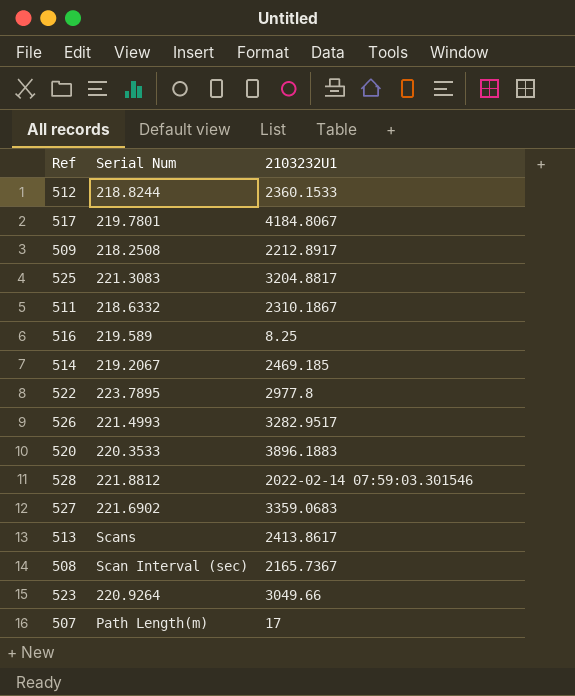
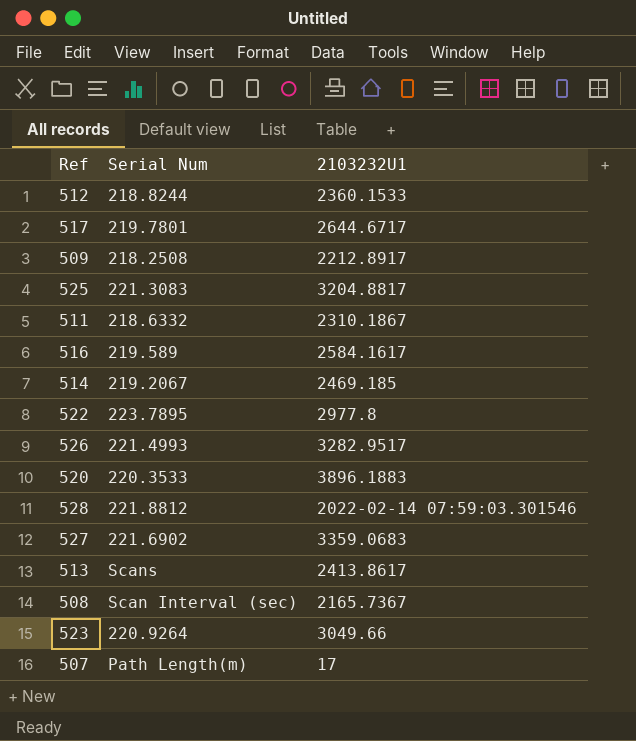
517 | 2103232U1: 4184.8067 -> 2644.6717
516 | 2103232U1: 8.25 -> 2584.1617

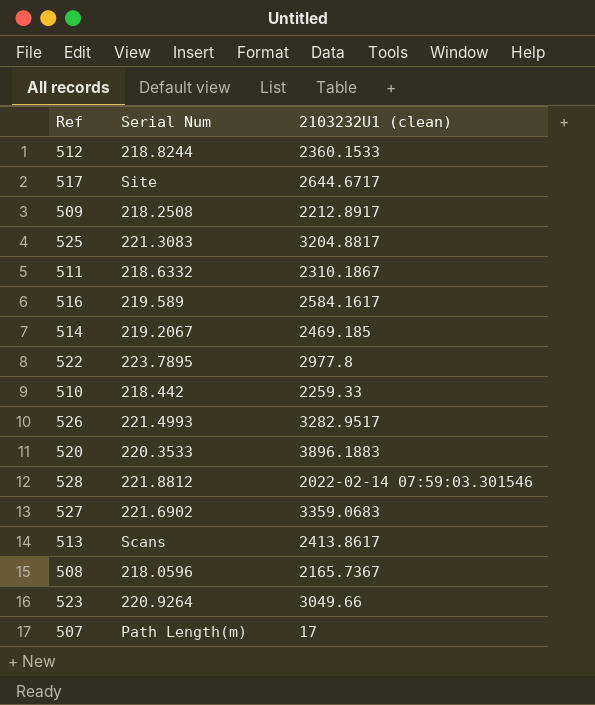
column name: 2103232U1 -> 2103232U1 (clean)
517 | Serial Num: 219.7801 -> Site
row 510: none -> 218.442 | 2259.33
508 | Serial Num: Scan Interval (sec) -> 218.0596

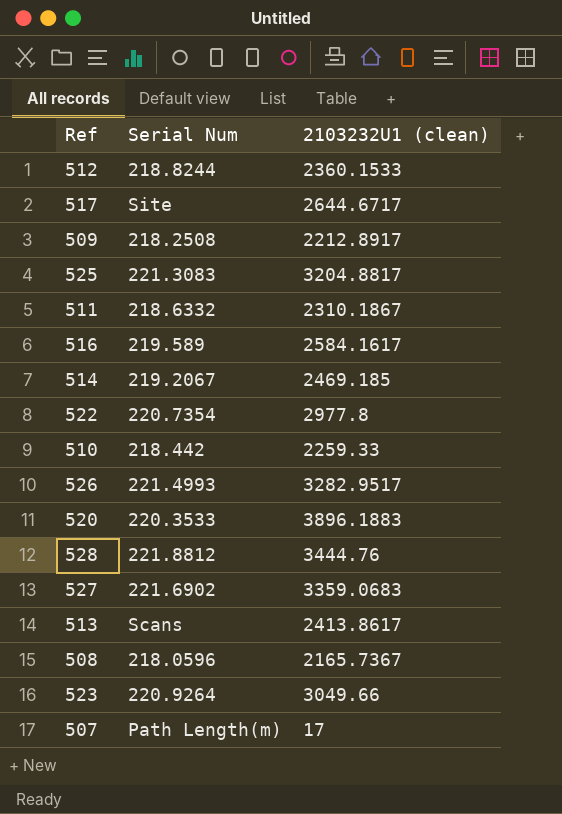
522 | Serial Num: 223.7895 -> 220.7354
528 | 2103232U1 (clean): 2022-02-14 07:59:03.301546 -> 3444.76

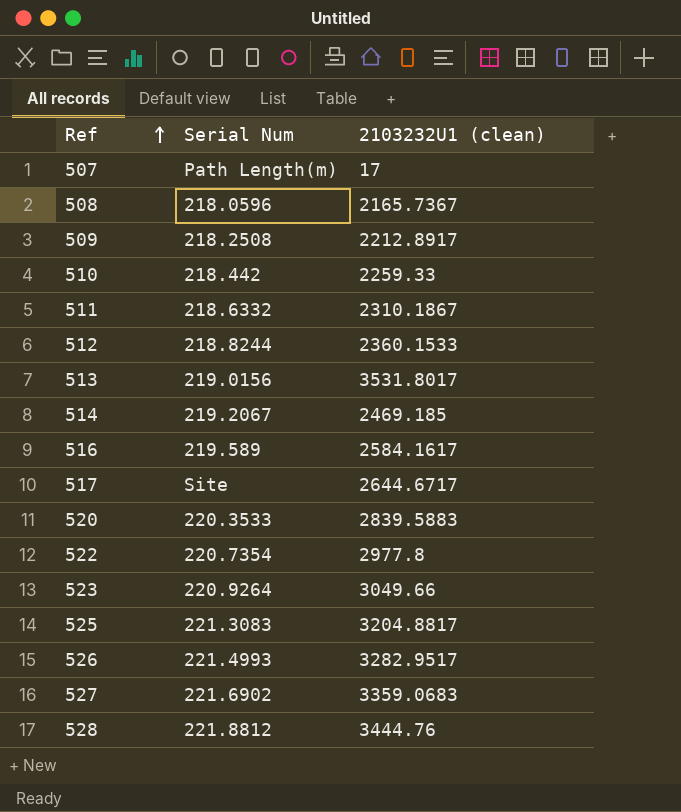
row order: none -> Ref ascending
513 | Serial Num: Scans -> 219.0156
513 | 2103232U1 (clean): 2413.8617 -> 3531.8017
520 | 2103232U1 (clean): 3896.1883 -> 2839.5883

